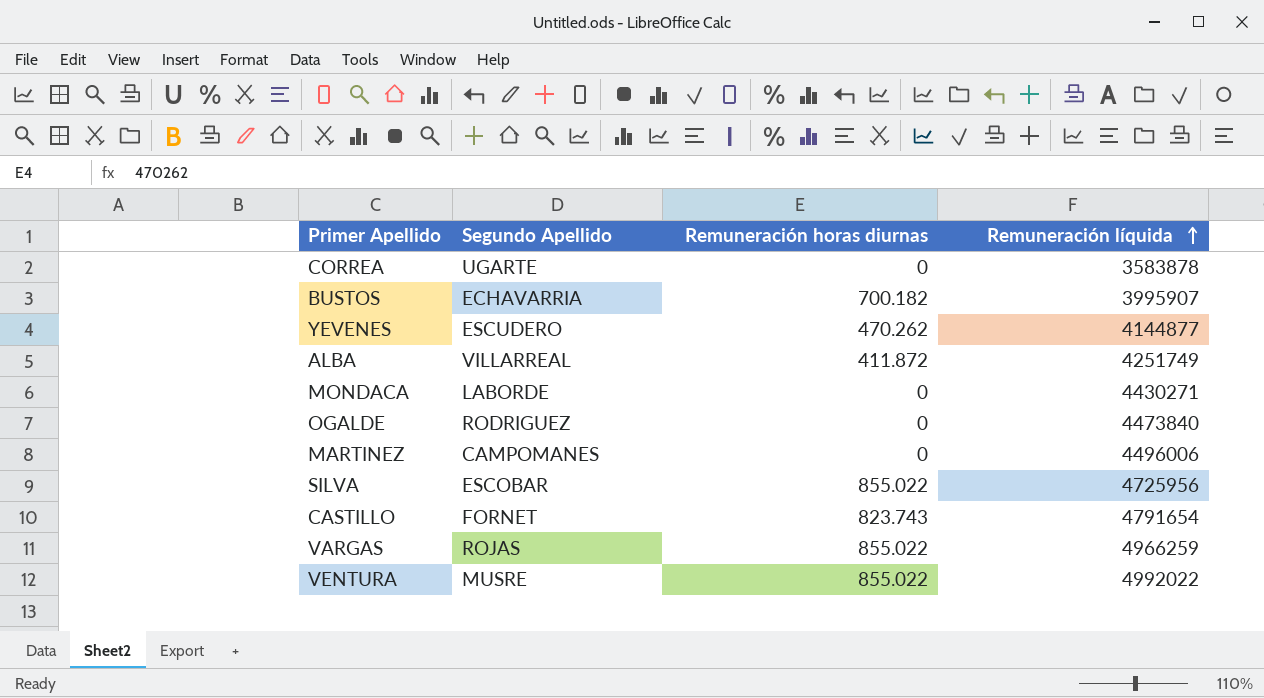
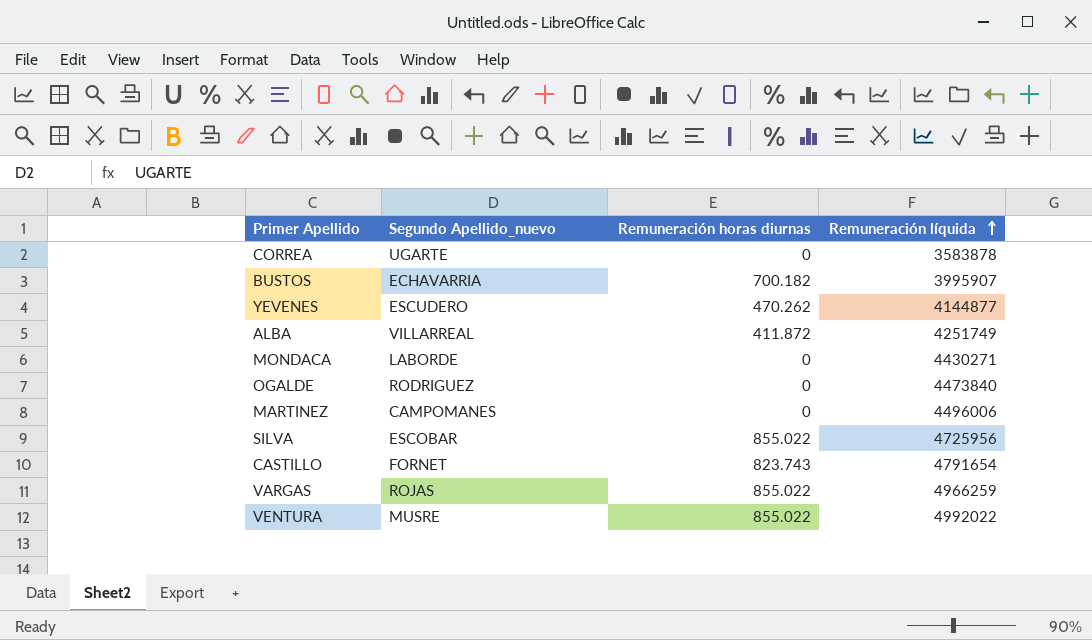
column name: Segundo Apellido -> Segundo Apellido_nuevo

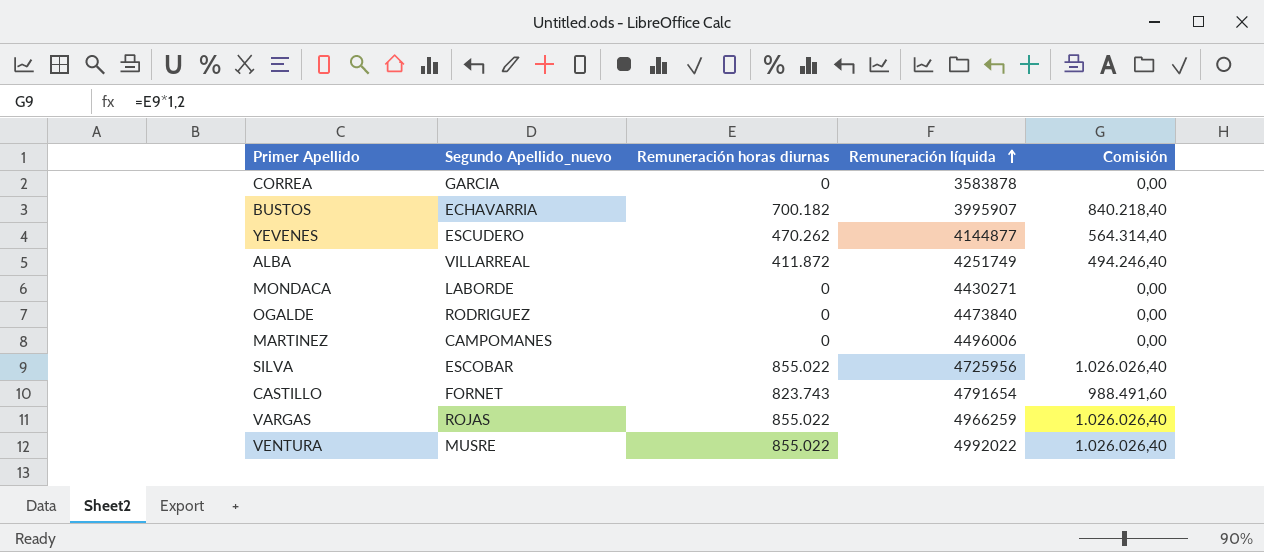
column Comisión | formula: none -> [Remuneración horas diurnas] * 1,2
CORREA | Segundo Apellido_nuevo: UGARTE -> GARCIA

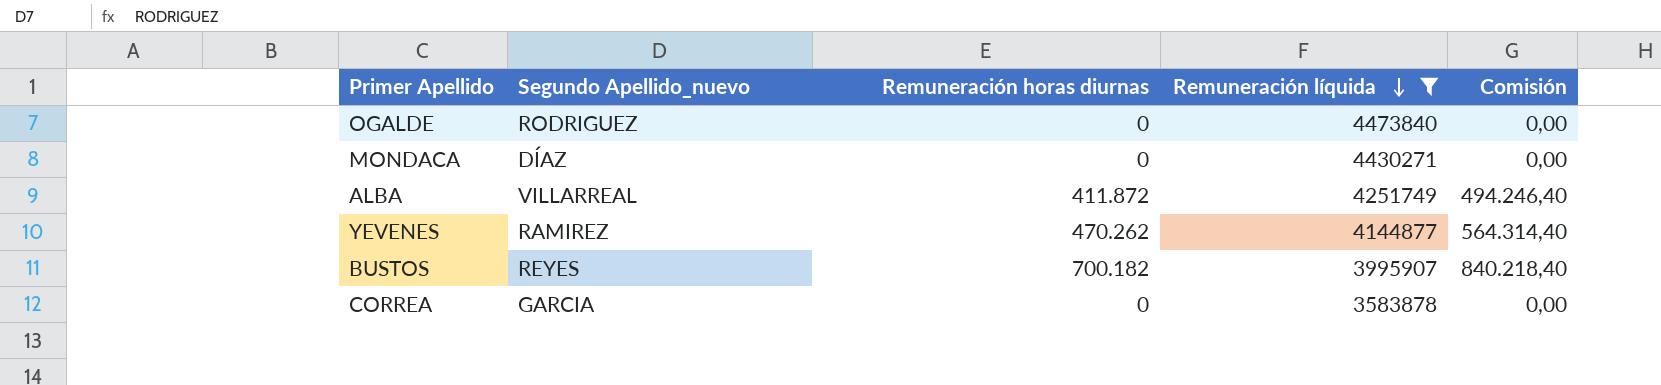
filter: none -> Remuneración líquida <= 4473840
row order: Remuneración líquida ascending -> Remuneración líquida descending
MONDACA | Segundo Apellido_nuevo: LABORDE -> DÍAZ
YEVENES | Segundo Apellido_nuevo: ESCUDERO -> RAMIREZ
BUSTOS | Segundo Apellido_nuevo: ECHAVARRIA -> REYES

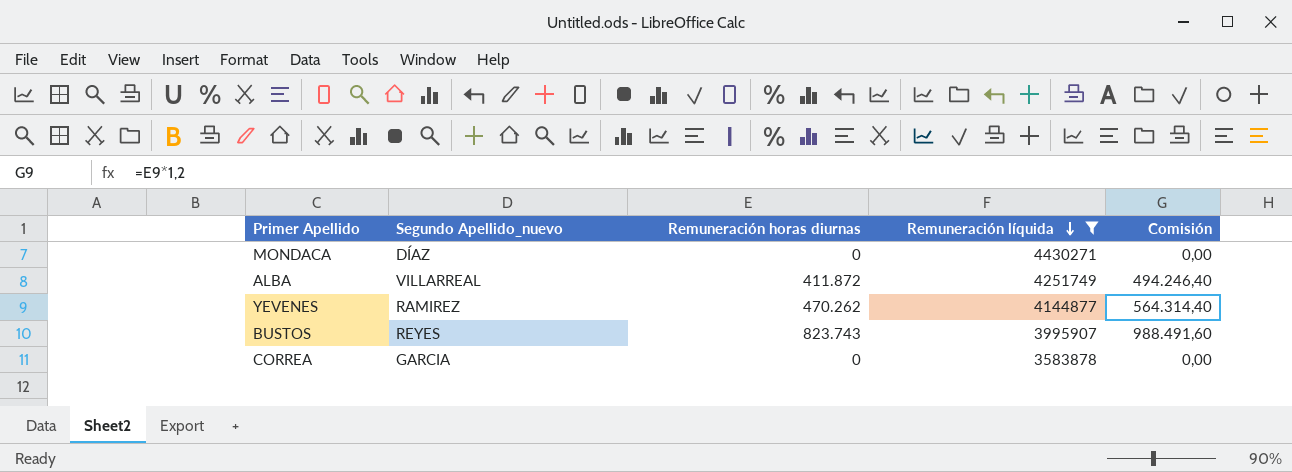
row OGALDE: RODRIGUEZ | 0 | 4473840 | 0,00 -> none
BUSTOS | Remuneración horas diurnas: 700.182 -> 823.743
BUSTOS | Comisión: 840.218,40 -> 988.491,60

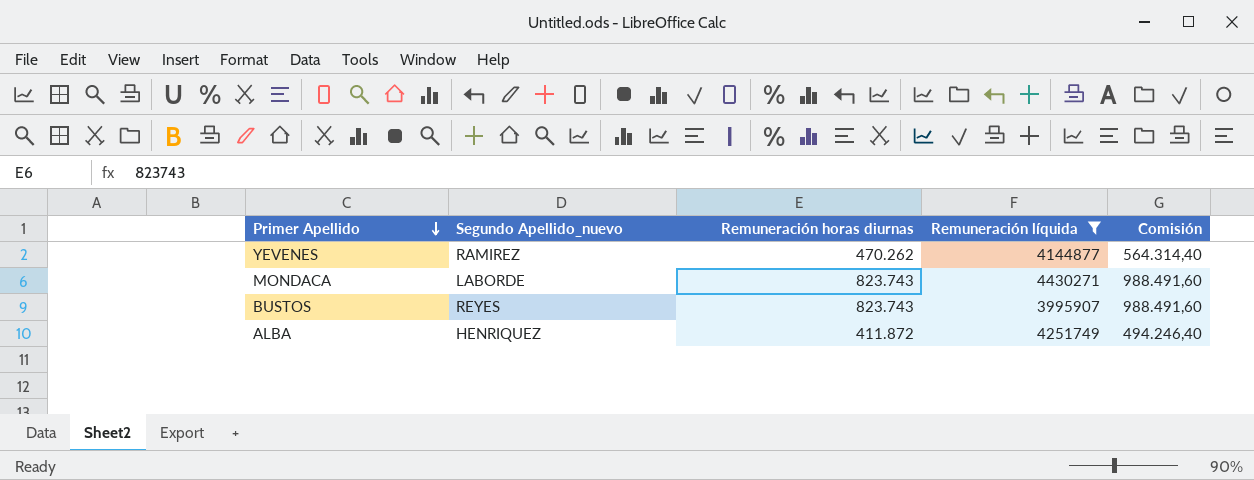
row order: Remuneración líquida descending -> Primer Apellido descending
row CORREA: GARCIA | 0 | 3583878 | 0,00 -> none
MONDACA | Segundo Apellido_nuevo: DÍAZ -> LABORDE
MONDACA | Remuneración horas diurnas: 0 -> 823.743
MONDACA | Comisión: 0,00 -> 988.491,60
ALBA | Segundo Apellido_nuevo: VILLARREAL -> HENRIQUEZ

